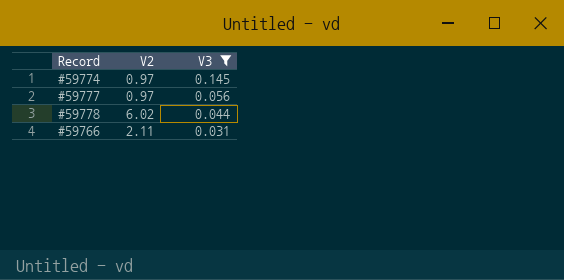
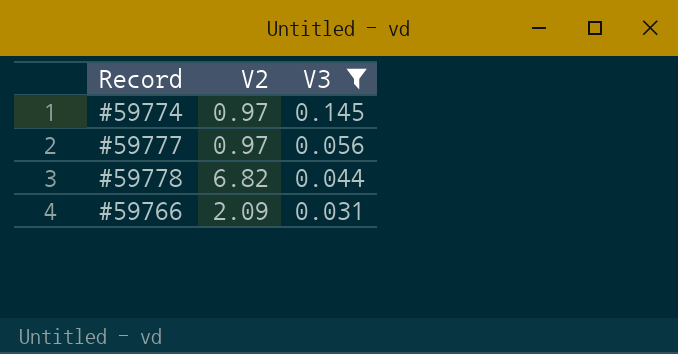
#59778 | V2: 6.02 -> 6.82
#59766 | V2: 2.11 -> 2.09

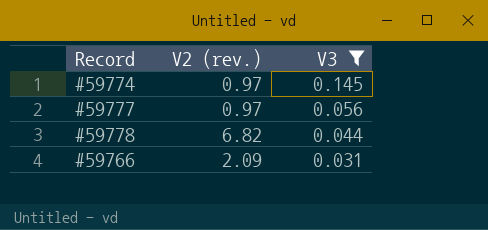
column name: V2 -> V2 (rev.)

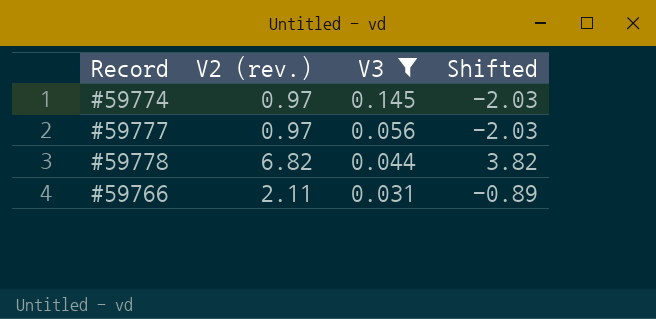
column Shifted | formula: none -> [V2 (rev.)] - 3
#59766 | V2 (rev.): 2.09 -> 2.11

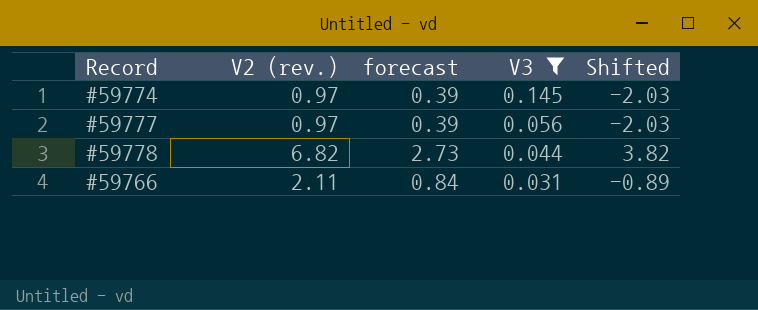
column forecast | formula: none -> [V2 (rev.)] * 0.4

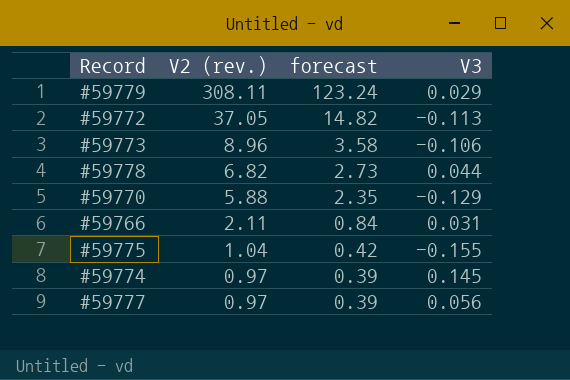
filter: V3 >= 0.031 -> none
row order: V3 descending -> V2 (rev.) descending
column Shifted | formula: [V2 (rev.)] - 3 -> none

